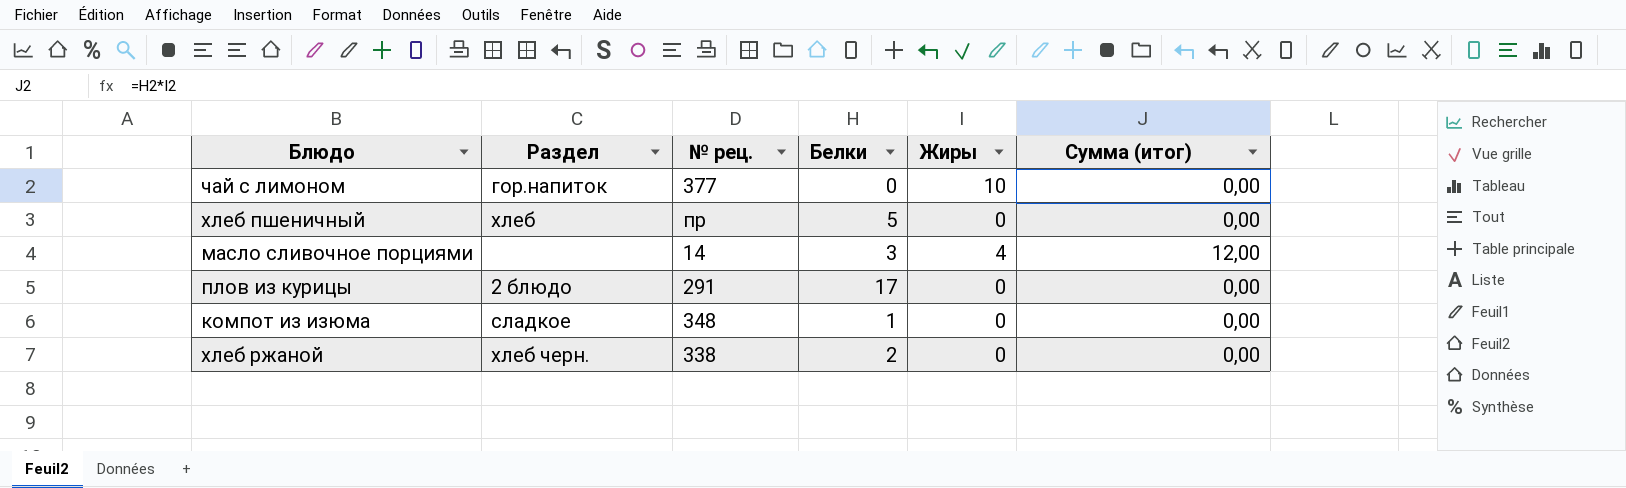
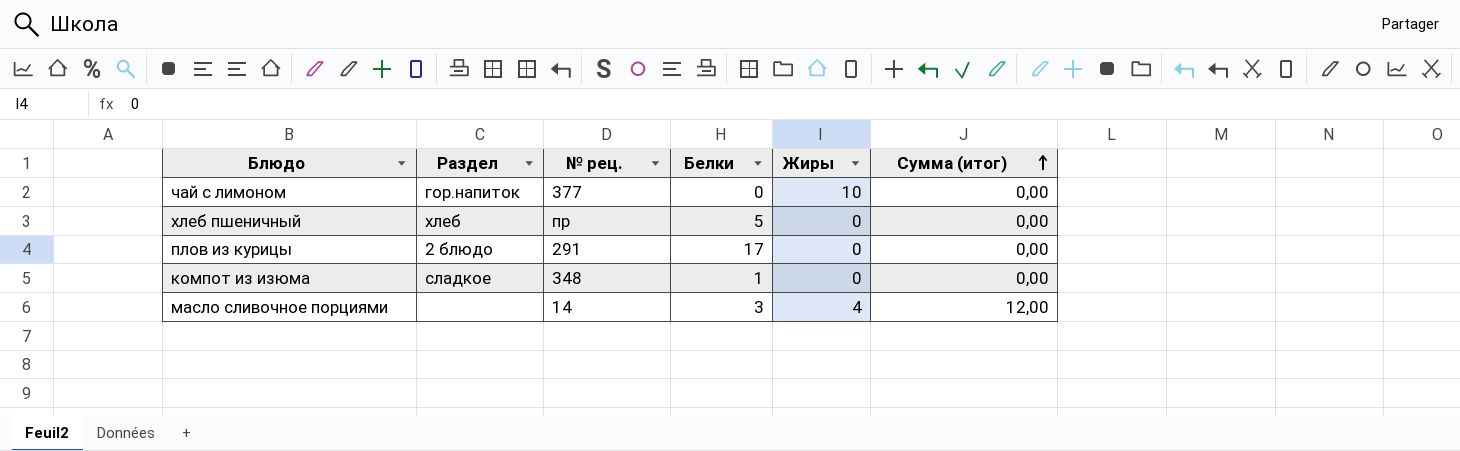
row order: none -> Сумма (итог) ascending
row хлеб ржаной: хлеб черн. | 338 | 2 | 0 | 0,00 -> none

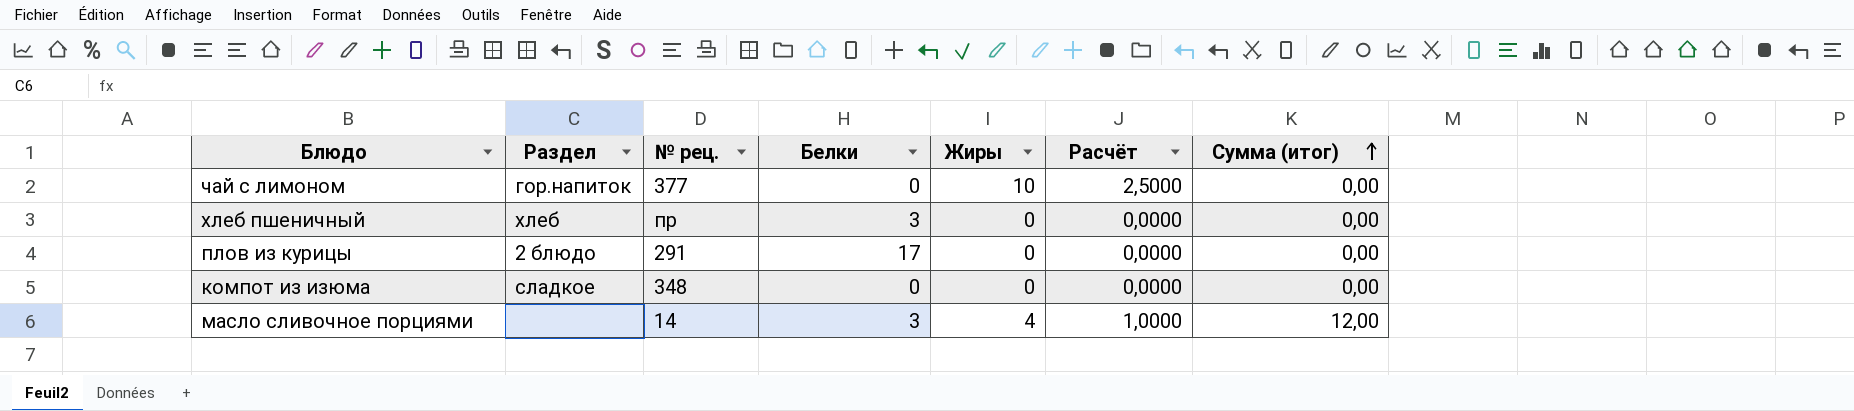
column Расчёт | formula: none -> [Жиры] * 0,25
хлеб пшеничный | Белки: 5 -> 3
компот из изюма | Белки: 1 -> 0

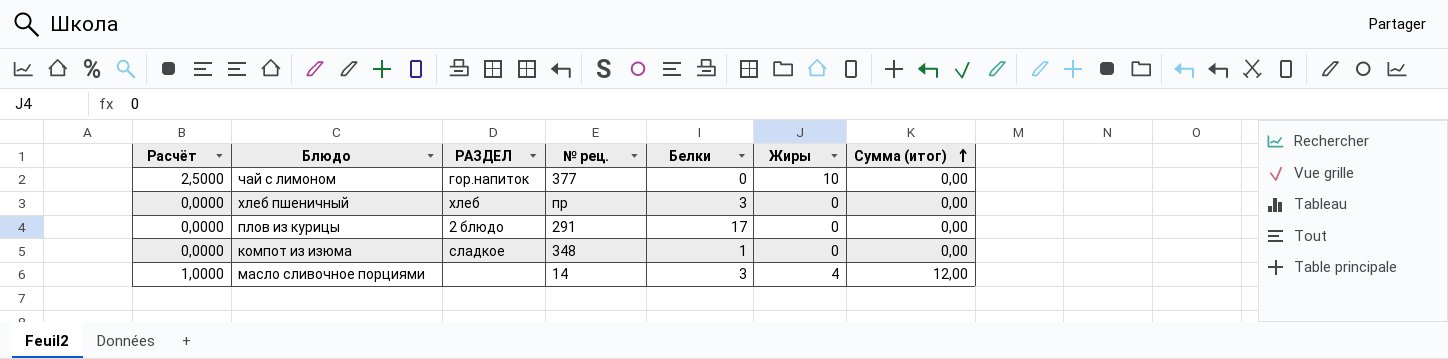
column Расчёт | position: 6 -> 1
column name: Раздел -> РАЗДЕЛ
компот из изюма | Белки: 0 -> 1

